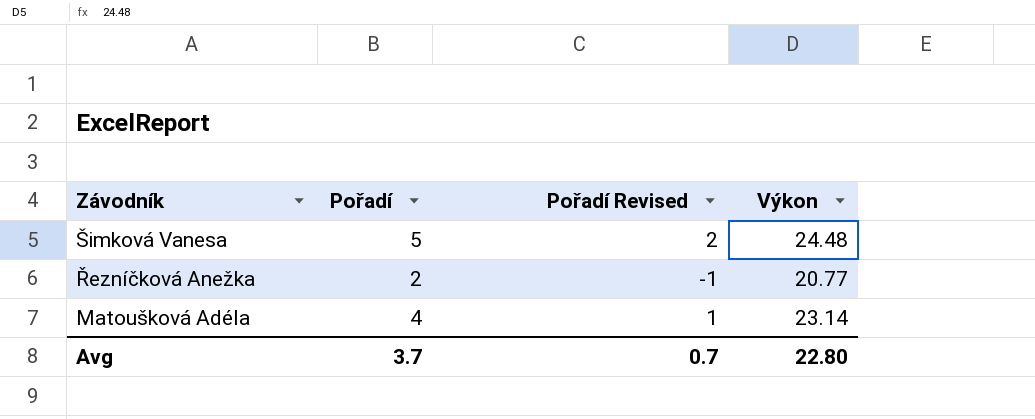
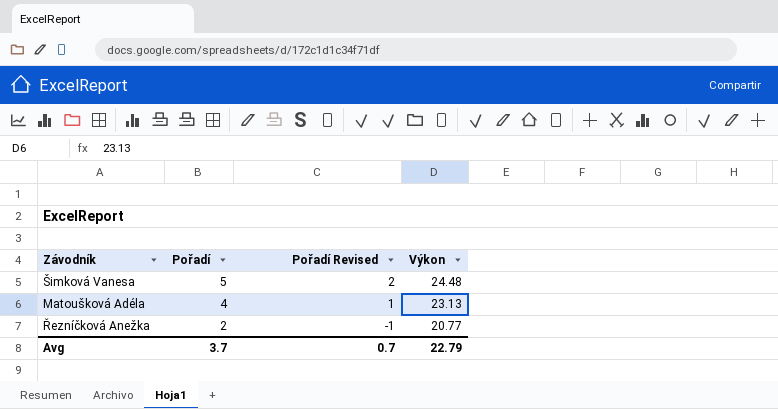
row order: Závodník descending -> Pořadí descending
Matoušková Adéla | Výkon: 23.14 -> 23.13
Avg | Výkon: 22.80 -> 22.79

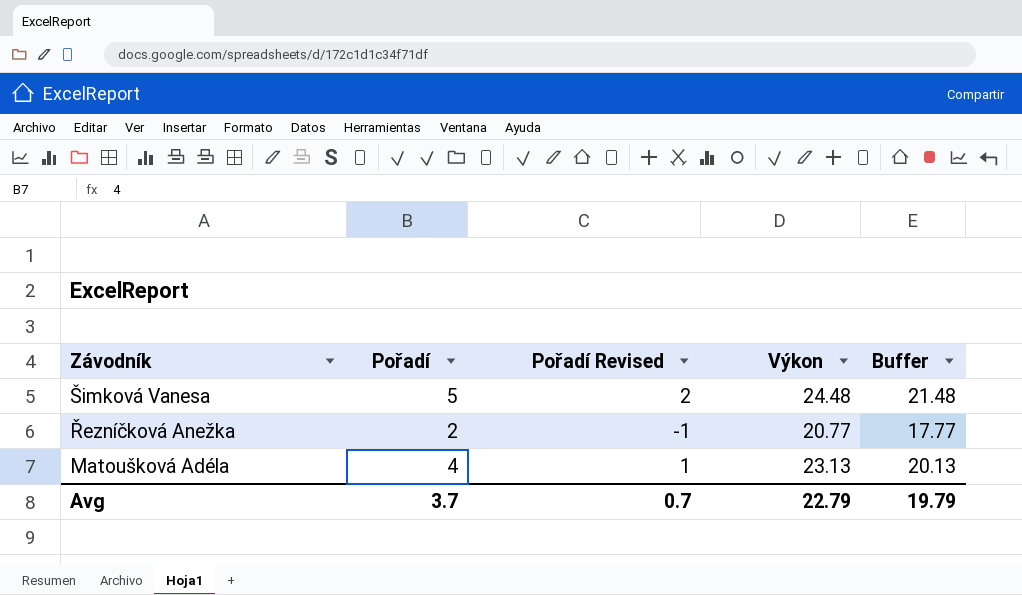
row order: Pořadí descending -> Závodník descending
column Buffer | formula: none -> [Výkon] - 3

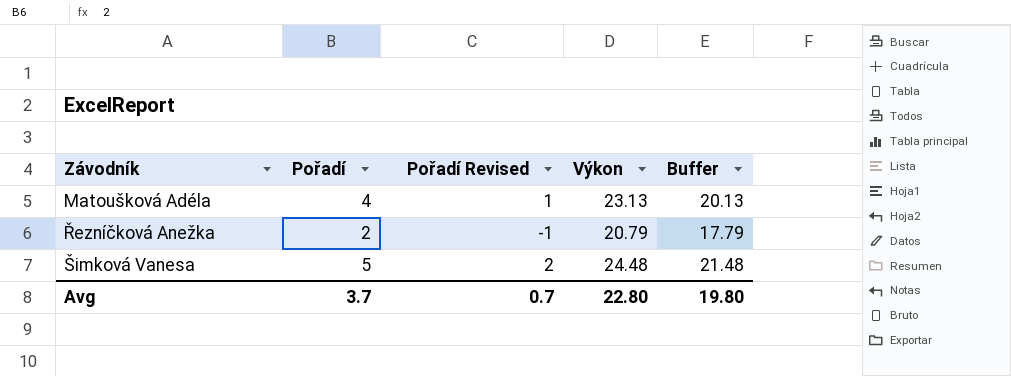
row order: Závodník descending -> Závodník ascending
Řezníčková Anežka | Výkon: 20.77 -> 20.79
Řezníčková Anežka | Buffer: 17.77 -> 17.79
Avg | Výkon: 22.79 -> 22.80
Avg | Buffer: 19.79 -> 19.80

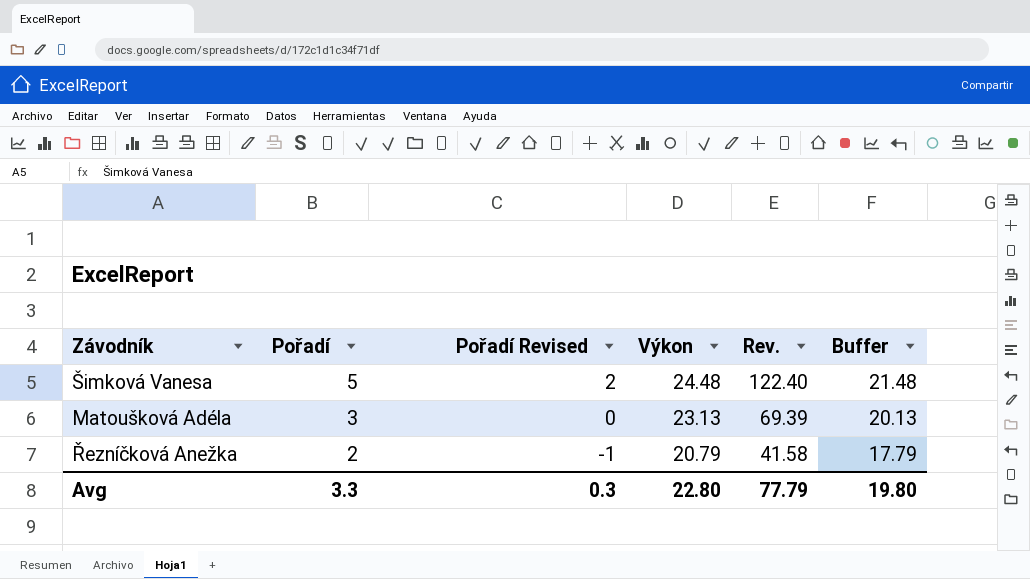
row order: Závodník ascending -> Pořadí descending
column Rev. | formula: none -> [Pořadí] * [Výkon]
Matoušková Adéla | Pořadí: 4 -> 3
Matoušková Adéla | Pořadí Revised: 1 -> 0
Avg | Pořadí: 3.7 -> 3.3
Avg | Pořadí Revised: 0.7 -> 0.3

